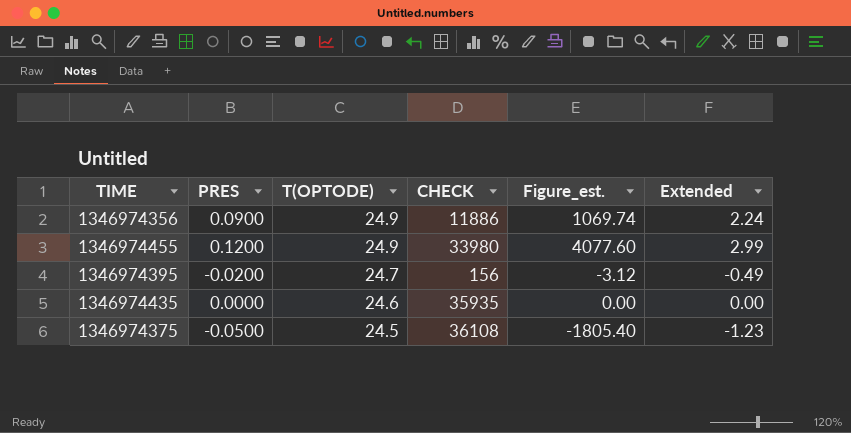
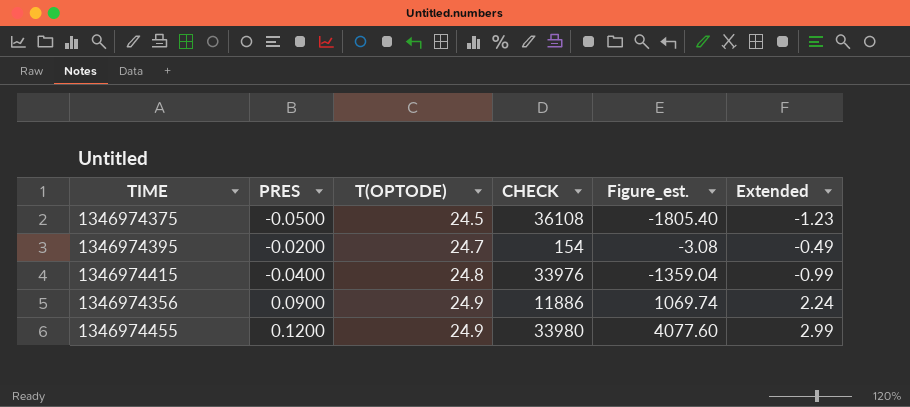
row order: T(OPTODE) descending -> T(OPTODE) ascending
row 1346974435: 0.0000 | 24.6 | 35935 | 0.00 | 0.00 -> none
1346974395 | CHECK: 156 -> 154
1346974395 | Figure_est.: -3.12 -> -3.08
row 1346974415: none -> -0.0400 | 24.8 | 33976 | -1359.04 | -0.99

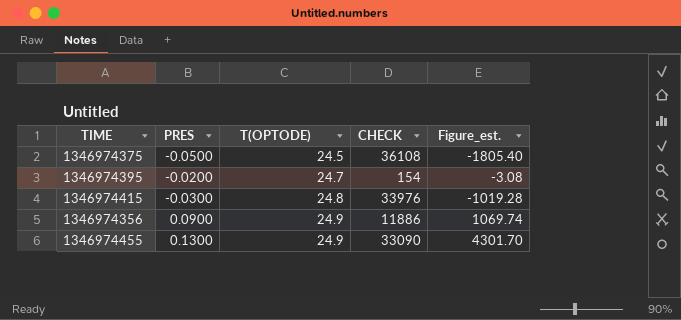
column Extended | formula: [PRES] * [T(OPTODE)] -> none
1346974415 | PRES: -0.0400 -> -0.0300
1346974415 | Figure_est.: -1359.04 -> -1019.28
1346974455 | PRES: 0.1200 -> 0.1300
1346974455 | CHECK: 33980 -> 33090
1346974455 | Figure_est.: 4077.60 -> 4301.70

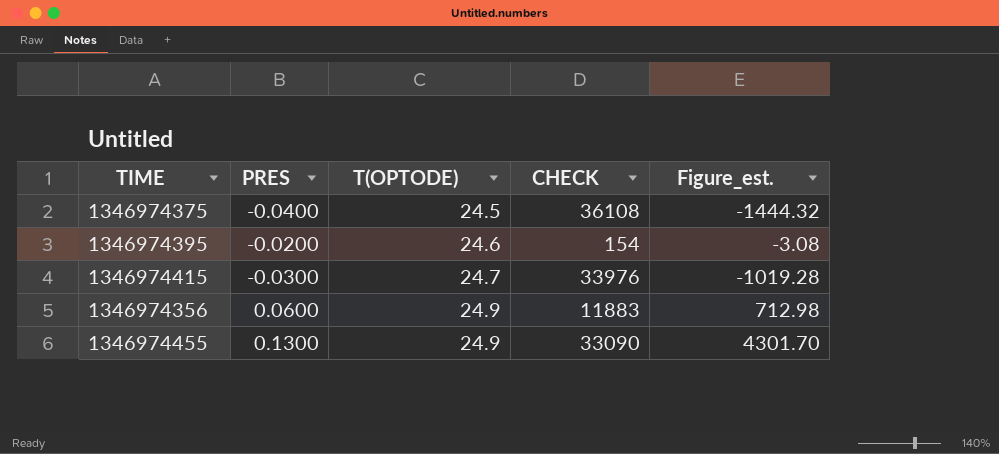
1346974375 | PRES: -0.0500 -> -0.0400
1346974375 | Figure_est.: -1805.40 -> -1444.32
1346974395 | T(OPTODE): 24.7 -> 24.6
1346974415 | T(OPTODE): 24.8 -> 24.7
1346974356 | PRES: 0.0900 -> 0.0600
1346974356 | CHECK: 11886 -> 11883
1346974356 | Figure_est.: 1069.74 -> 712.98

